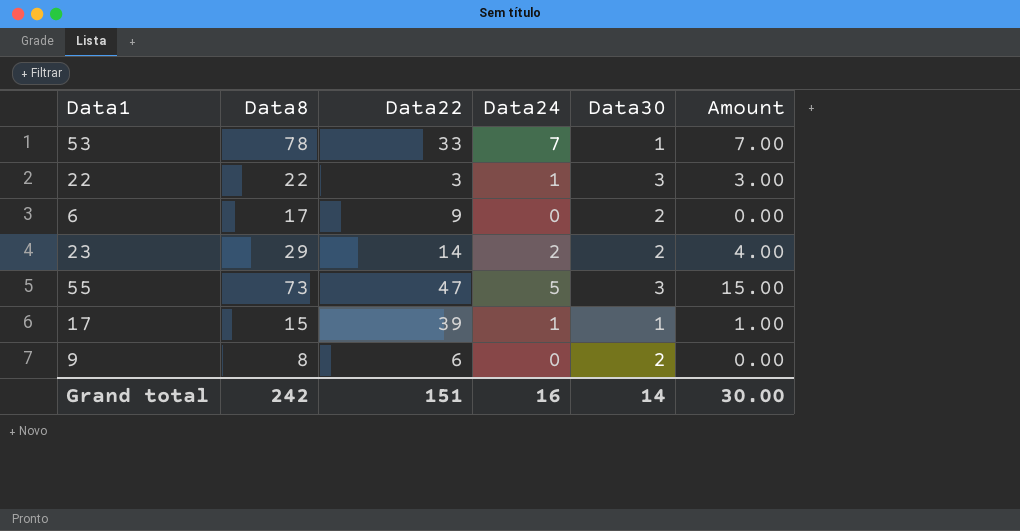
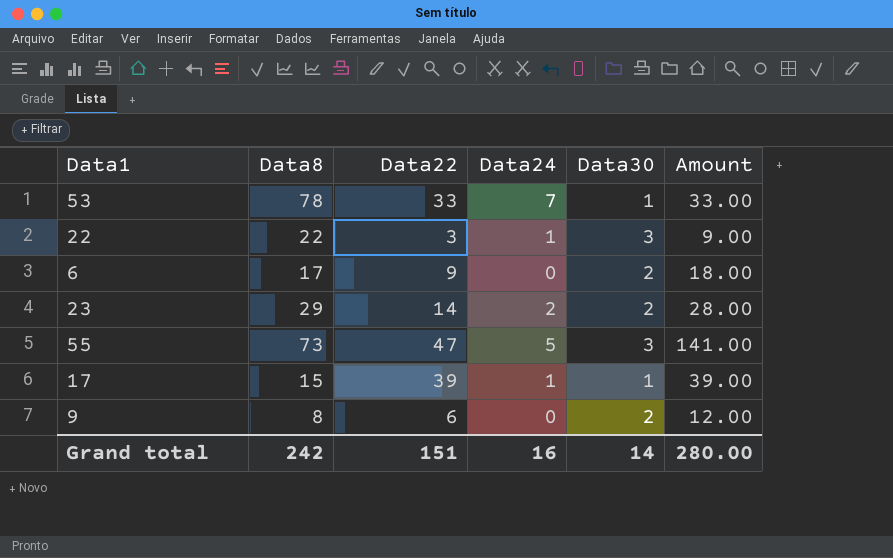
column Amount | formula: [Data24] * [Data30] -> [Data22] * [Data30]
Grand total | Amount: 30.00 -> 280.00

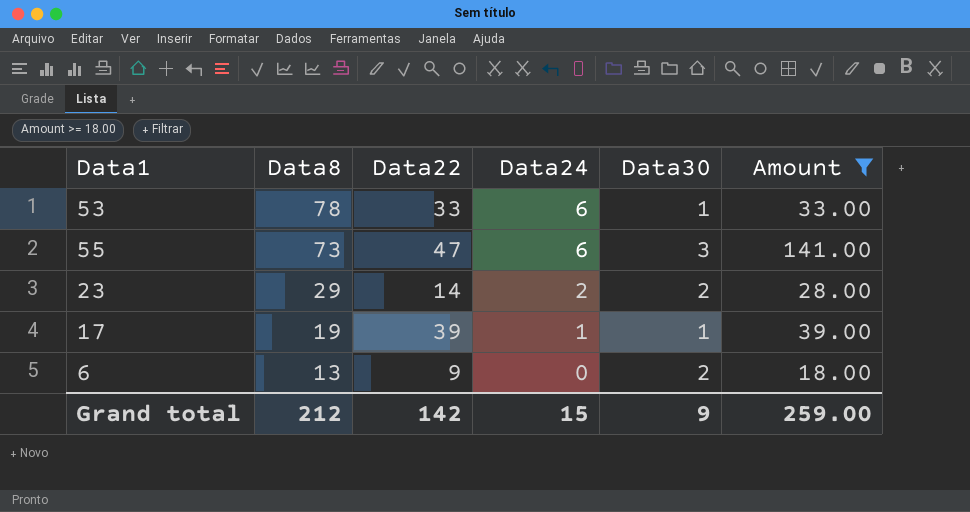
filter: none -> Amount >= 18.00
row order: none -> Data8 descending
53 | Data24: 7 -> 6
55 | Data24: 5 -> 6
17 | Data8: 15 -> 19
6 | Data8: 17 -> 13
Grand total | Data8: 242 -> 212
Grand total | Data22: 151 -> 142
Grand total | Data24: 16 -> 15
Grand total | Data30: 14 -> 9
Grand total | Amount: 280.00 -> 259.00

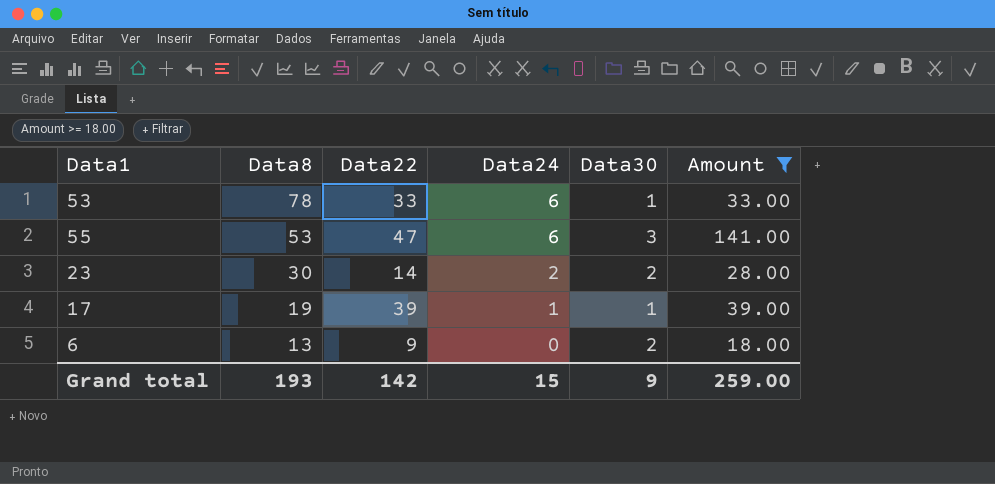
55 | Data8: 73 -> 53
23 | Data8: 29 -> 30
Grand total | Data8: 212 -> 193

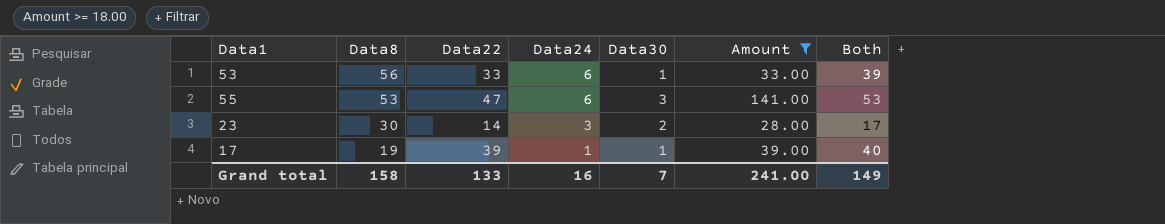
column Both | formula: none -> [Data22] + [Data24]
row 6: 13 | 9 | 0 | 2 | 18.00 -> none
53 | Data8: 78 -> 56
23 | Data24: 2 -> 3
Grand total | Data8: 193 -> 158
Grand total | Data22: 142 -> 133
Grand total | Data24: 15 -> 16
Grand total | Data30: 9 -> 7
Grand total | Amount: 259.00 -> 241.00

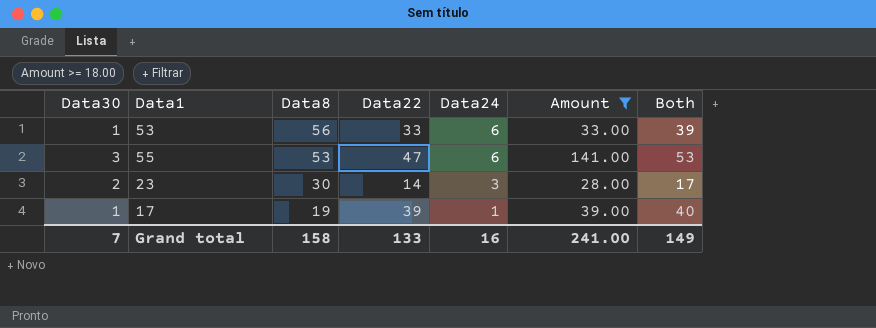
column Data30 | position: 5 -> 1

